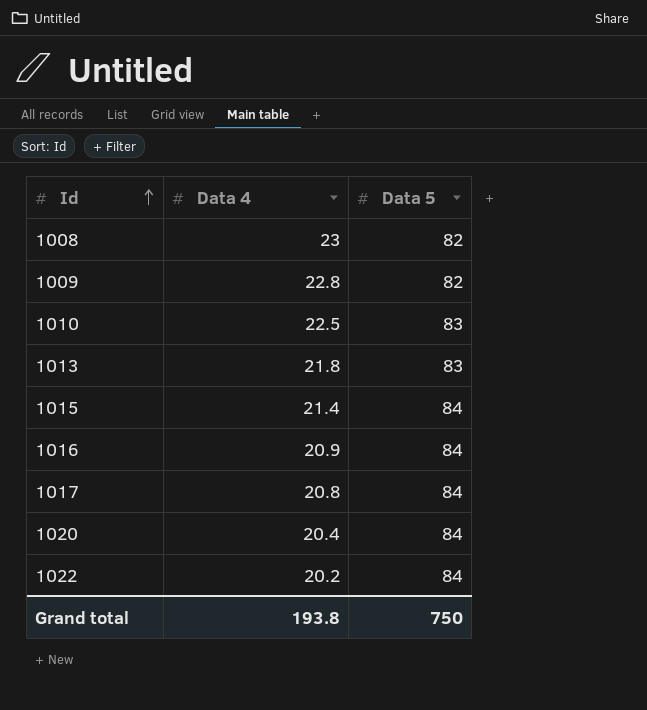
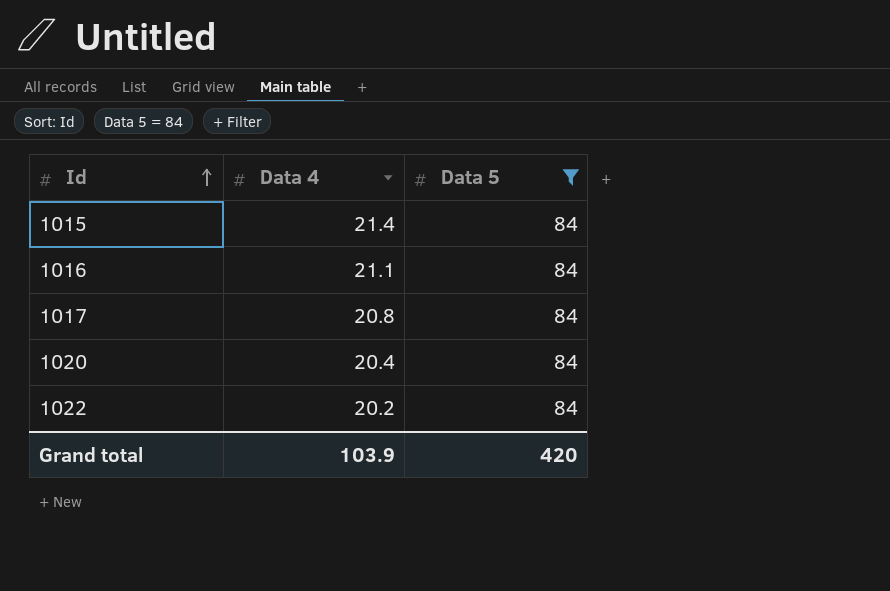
filter: none -> Data 5 = 84
1016 | Data 4: 20.9 -> 21.1
Grand total | Data 4: 193.8 -> 103.9
Grand total | Data 5: 750 -> 420

